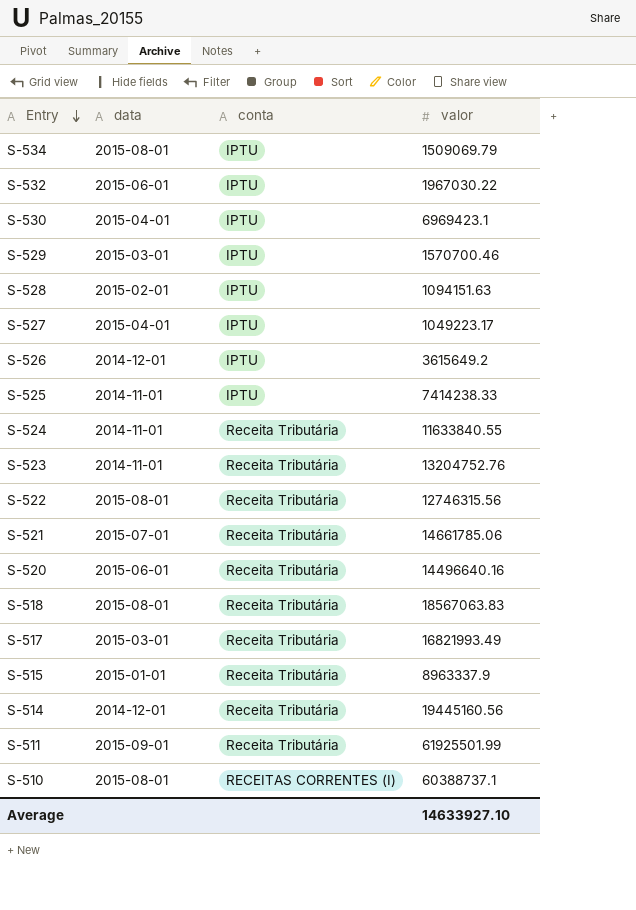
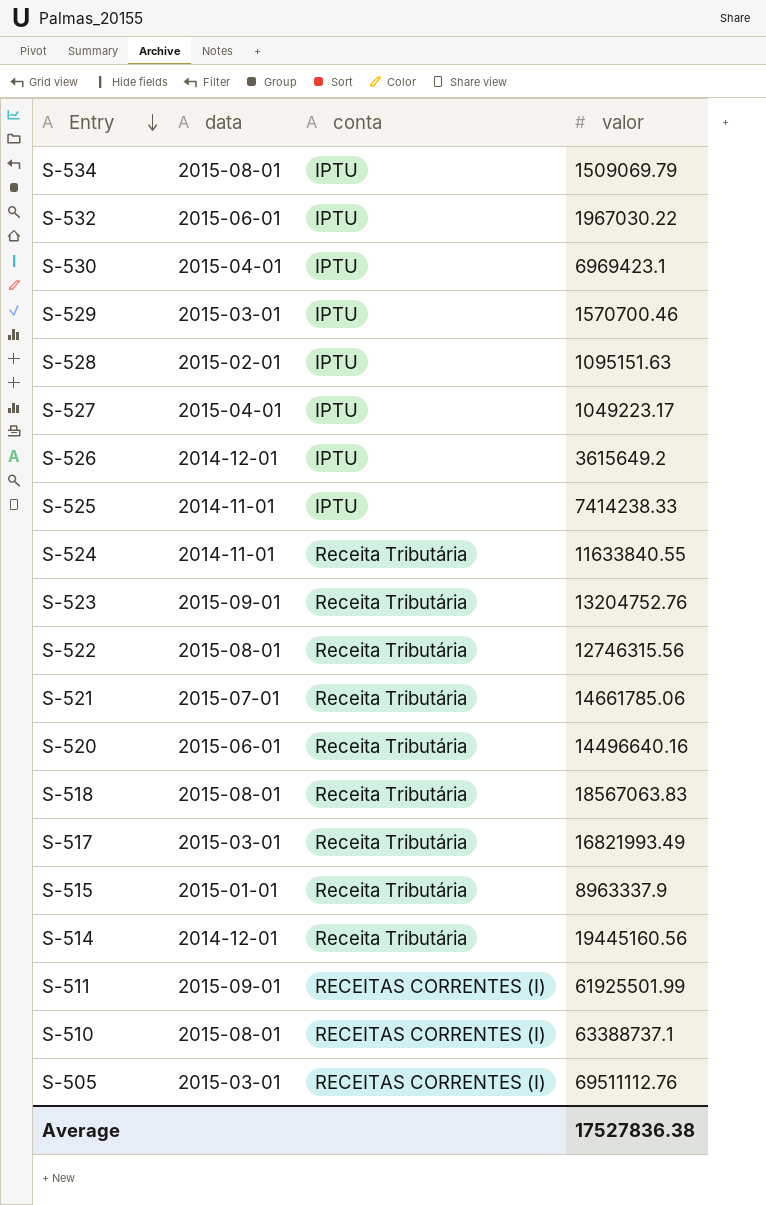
S-528 | valor: 1094151.63 -> 1095151.63
S-523 | data: 2014-11-01 -> 2015-09-01
S-511 | conta: Receita Tributária -> RECEITAS CORRENTES (I)
S-510 | valor: 60388737.1 -> 63388737.1
row S-505: none -> 2015-03-01 | RECEITAS CORRENTES (I) | 69511112.76
Average | valor: 14633927.10 -> 17527836.38

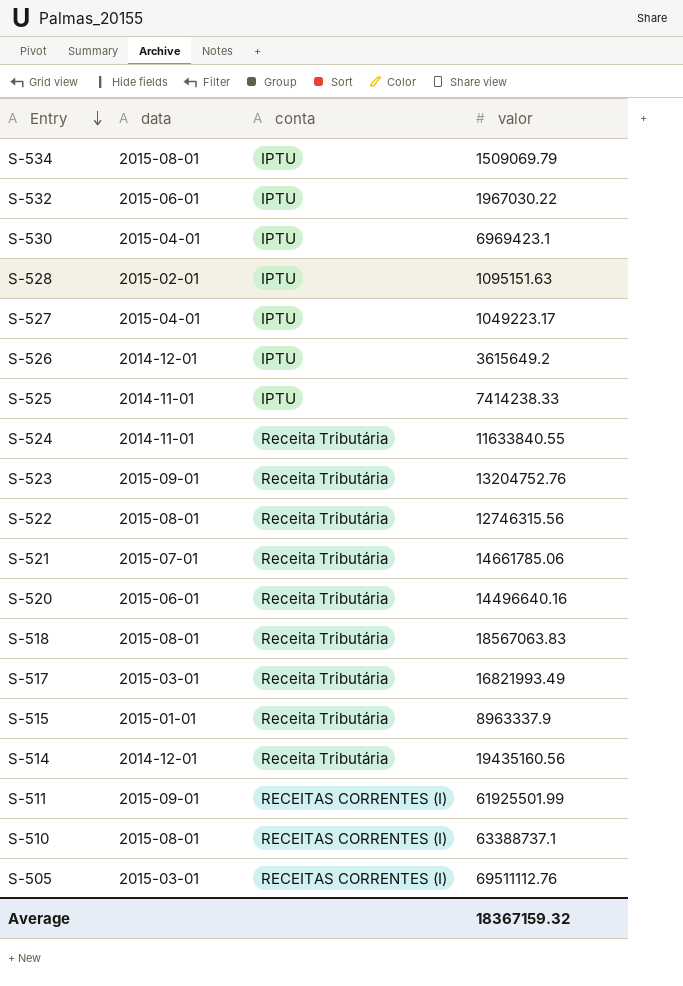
row S-529: 2015-03-01 | IPTU | 1570700.46 -> none
S-514 | valor: 19445160.56 -> 19435160.56
Average | valor: 17527836.38 -> 18367159.32

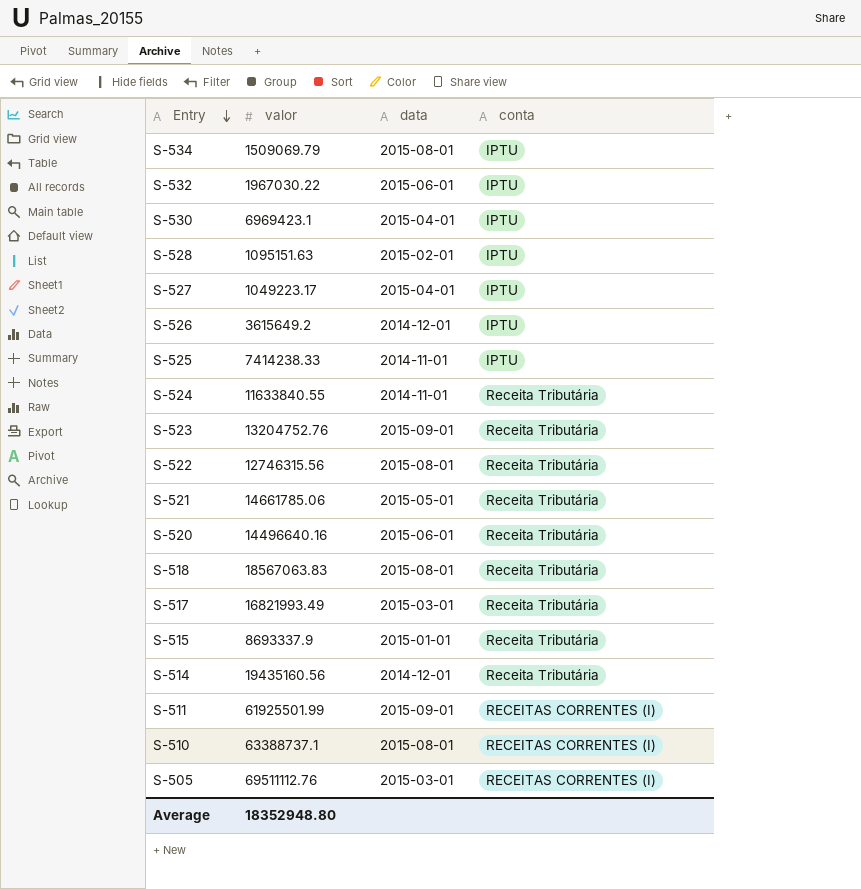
column valor | position: 4 -> 2
S-521 | data: 2015-07-01 -> 2015-05-01
S-515 | valor: 8963337.9 -> 8693337.9
Average | valor: 18367159.32 -> 18352948.80

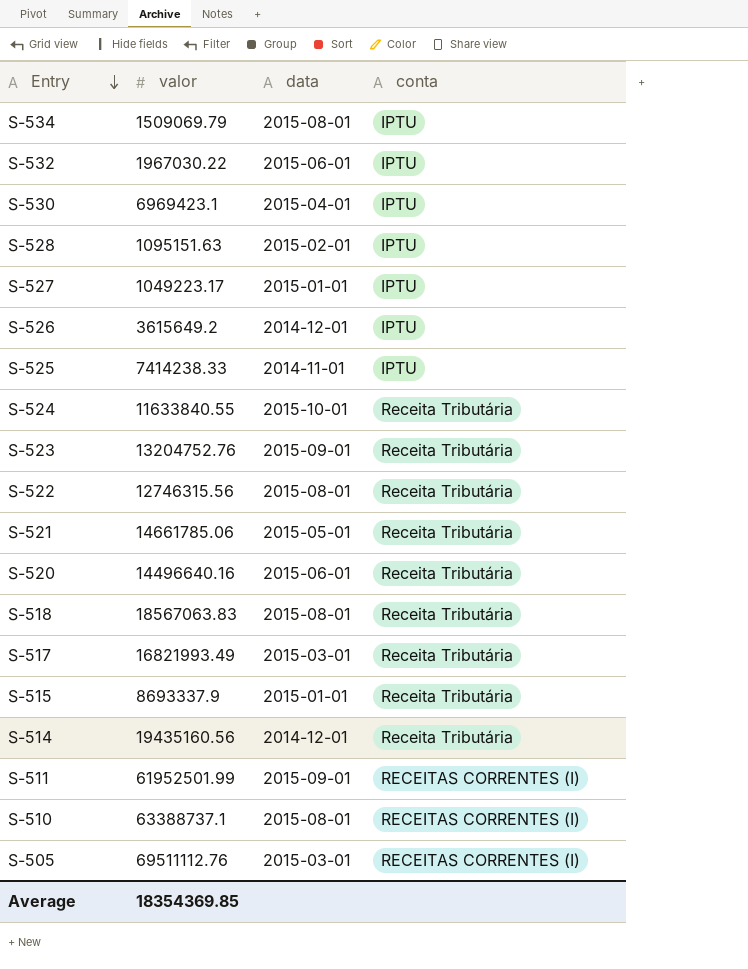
S-527 | data: 2015-04-01 -> 2015-01-01
S-524 | data: 2014-11-01 -> 2015-10-01
S-511 | valor: 61925501.99 -> 61952501.99
Average | valor: 18352948.80 -> 18354369.85

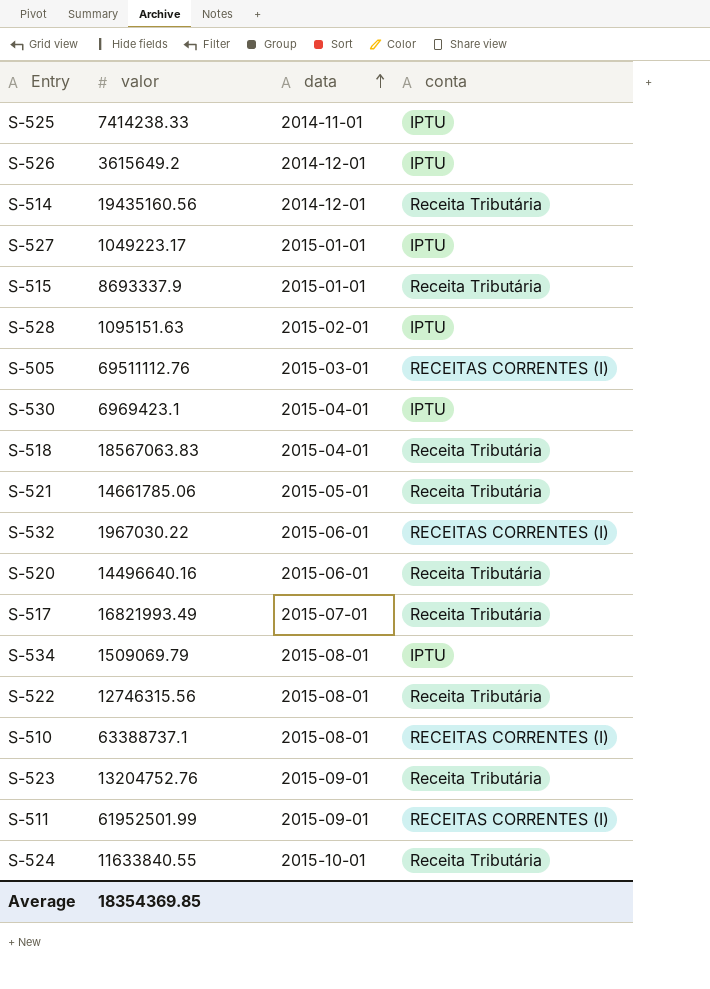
row order: Entry descending -> data ascending
S-518 | data: 2015-08-01 -> 2015-04-01
S-532 | conta: IPTU -> RECEITAS CORRENTES (I)
S-517 | data: 2015-03-01 -> 2015-07-01

